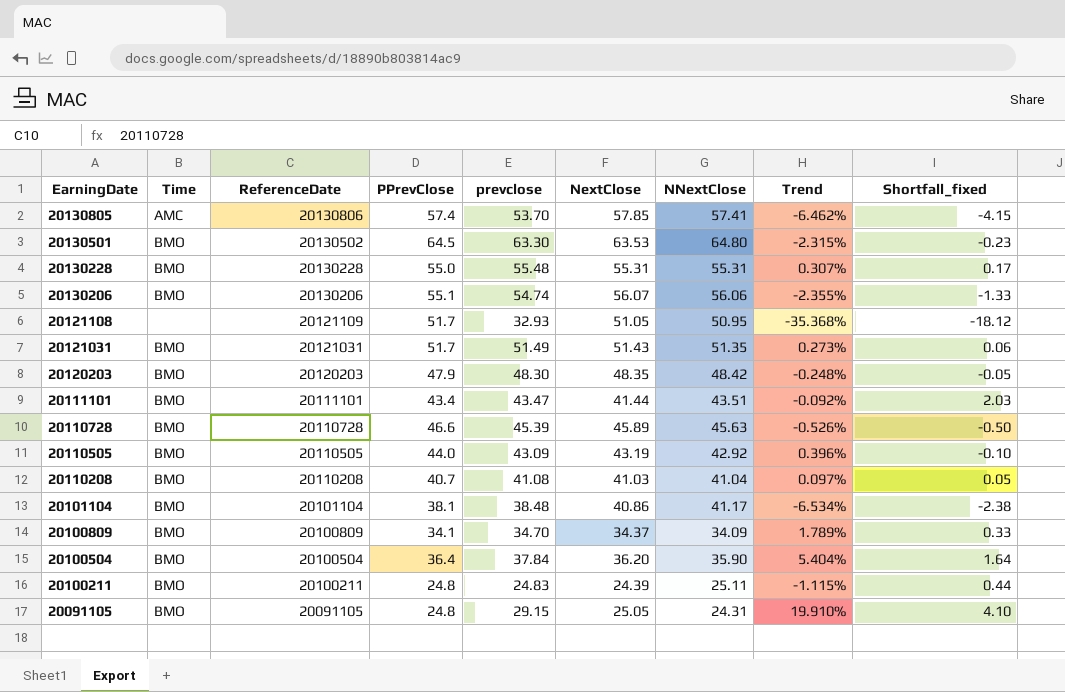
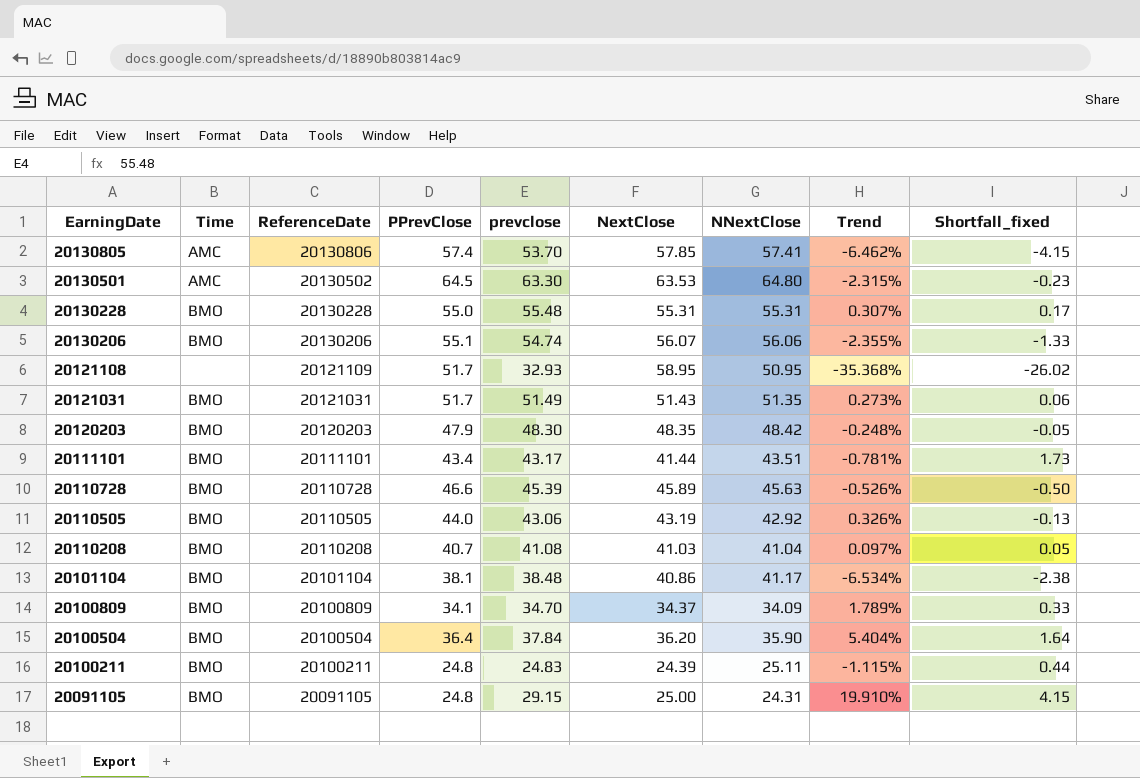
20130501 | Time: BMO -> AMC
20121108 | NextClose: 51.05 -> 58.95
20121108 | Shortfall_fixed: -18.12 -> -26.02
20111101 | prevclose: 43.47 -> 43.17
20111101 | Trend: -0.092% -> -0.781%
20111101 | Shortfall_fixed: 2.03 -> 1.73
20110505 | prevclose: 43.09 -> 43.06
20110505 | Trend: 0.396% -> 0.326%
20110505 | Shortfall_fixed: -0.10 -> -0.13
20091105 | NextClose: 25.05 -> 25.00
20091105 | Shortfall_fixed: 4.10 -> 4.15

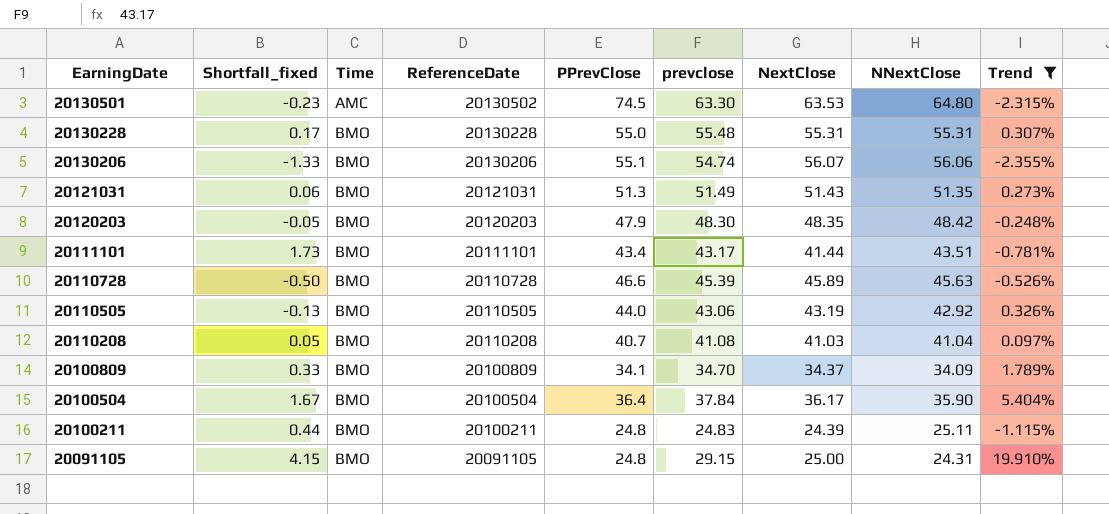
filter: none -> Trend >= -2.355%
column Shortfall_fixed | position: 9 -> 2
20130501 | PPrevClose: 64.5 -> 74.5
20121031 | PPrevClose: 51.7 -> 51.3
20100504 | Shortfall_fixed: 1.64 -> 1.67
20100504 | NextClose: 36.20 -> 36.17

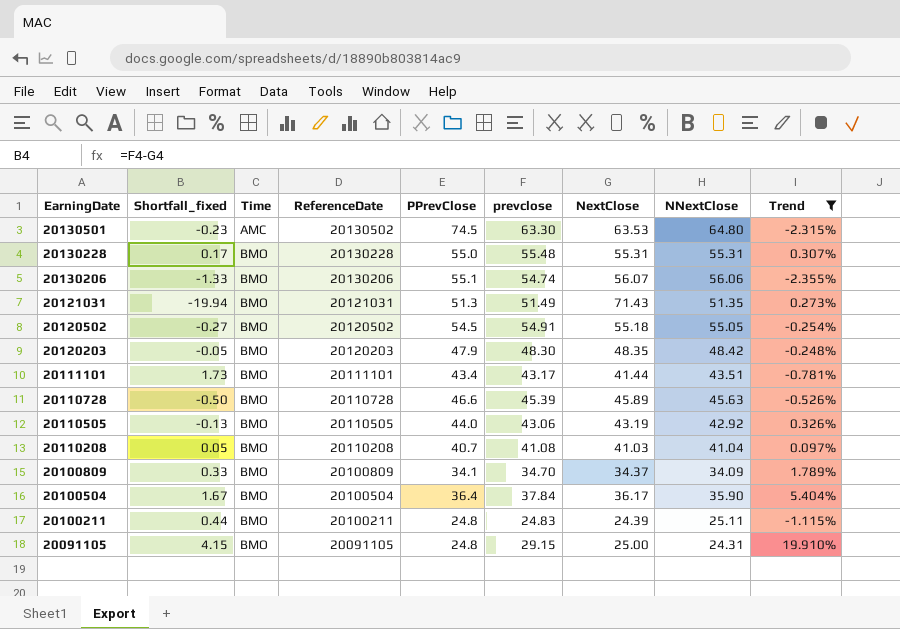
20121031 | Shortfall_fixed: 0.06 -> -19.94
20121031 | NextClose: 51.43 -> 71.43
row 20120502: none -> -0.27 | BMO | 20120502 | 54.5 | 54.91 | 55.18 | 55.05 | -0.254%

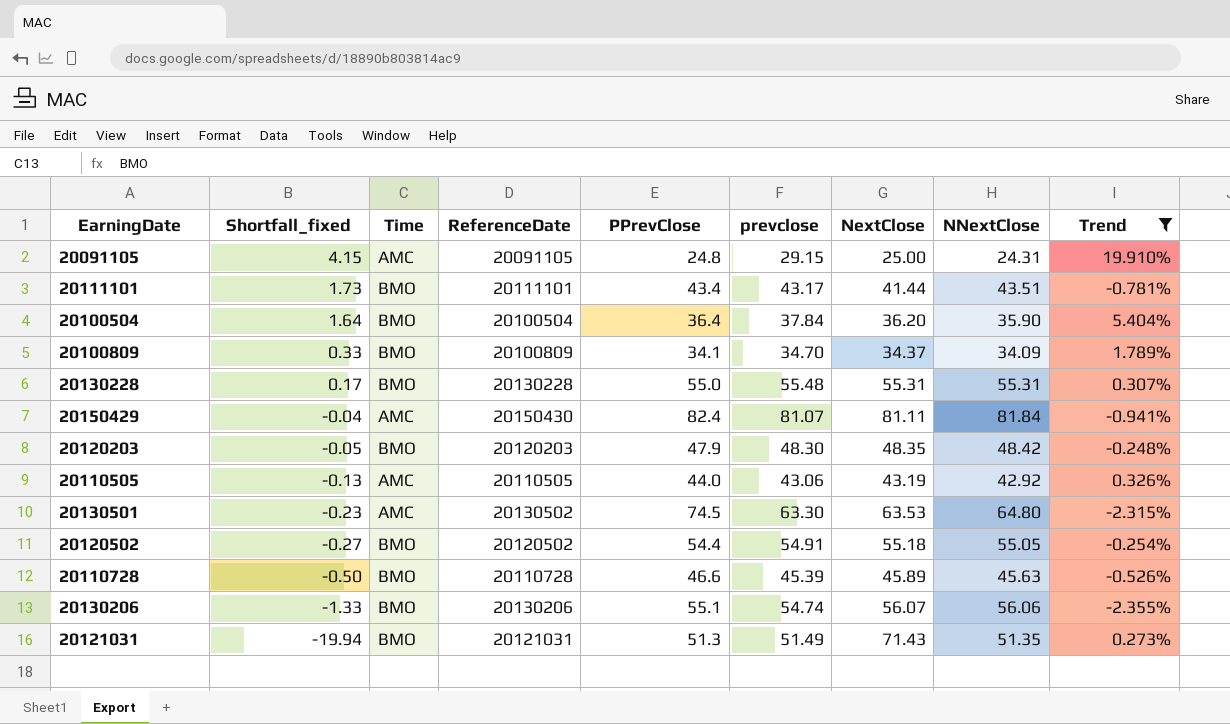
row order: EarningDate descending -> Shortfall_fixed descending
row 20110208: 0.05 | BMO | 20110208 | 40.7 | 41.08 | 41.03 | 41.04 | 0.097% -> none
row 20100211: 0.44 | BMO | 20100211 | 24.8 | 24.83 | 24.39 | 25.11 | -1.115% -> none
20091105 | Time: BMO -> AMC
20100504 | Shortfall_fixed: 1.67 -> 1.64
20100504 | NextClose: 36.17 -> 36.20
row 20150429: none -> -0.04 | AMC | 20150430 | 82.4 | 81.07 | 81.11 | 81.84 | -0.941%
20110505 | Time: BMO -> AMC
20120502 | PPrevClose: 54.5 -> 54.4

